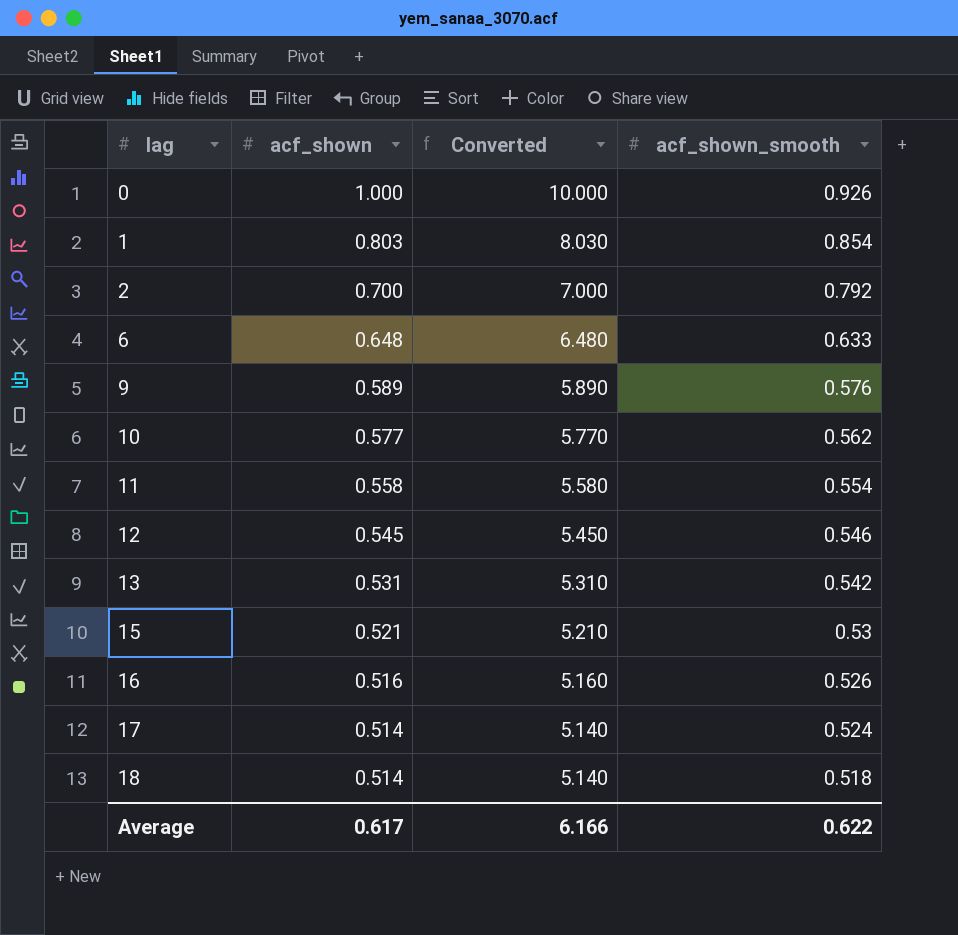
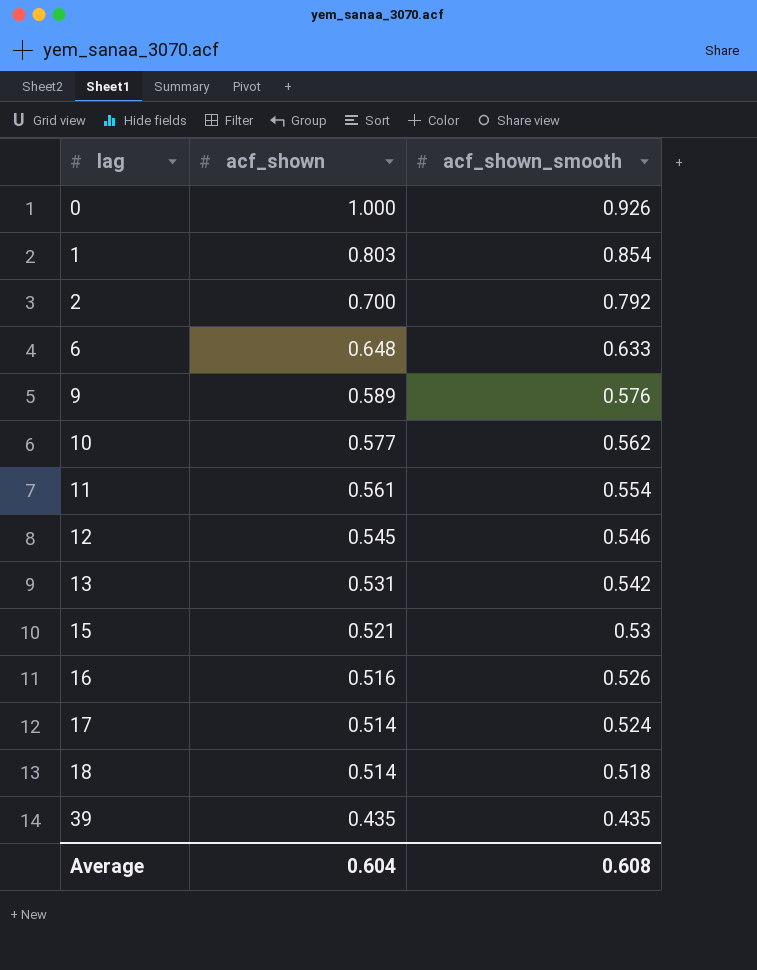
column Converted | formula: [acf_shown] * 10 -> none
11 | acf_shown: 0.558 -> 0.561
row 39: none -> 0.435 | 0.435
Average | acf_shown: 0.617 -> 0.604
Average | acf_shown_smooth: 0.622 -> 0.608

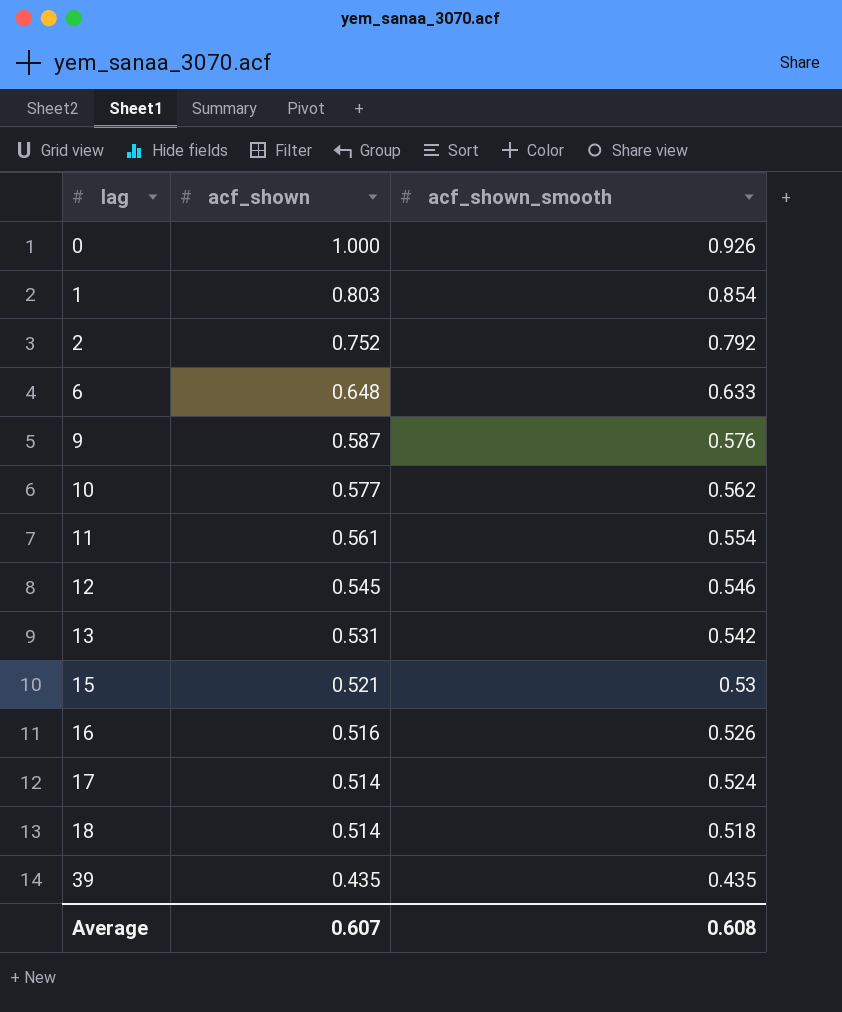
2 | acf_shown: 0.700 -> 0.752
9 | acf_shown: 0.589 -> 0.587
Average | acf_shown: 0.604 -> 0.607

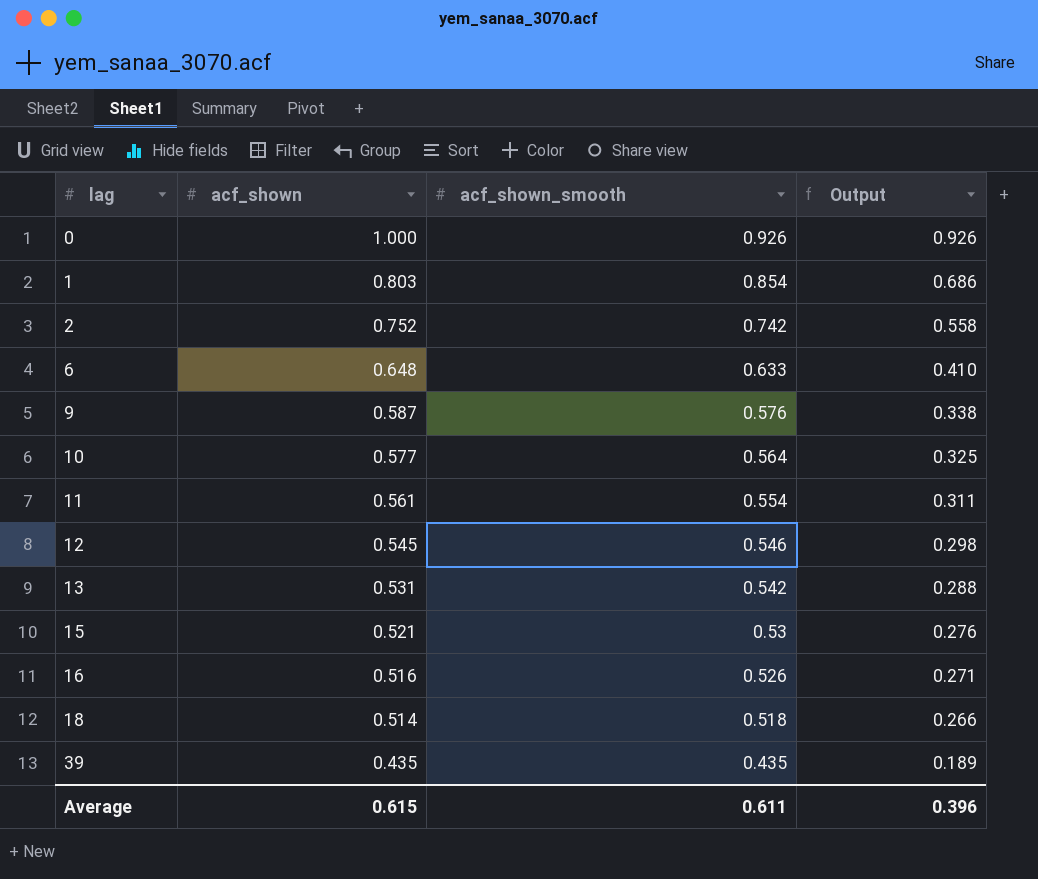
column Output | formula: none -> [acf_shown] * [acf_shown_smooth]
row 17: 0.514 | 0.524 -> none
2 | acf_shown_smooth: 0.792 -> 0.742
10 | acf_shown_smooth: 0.562 -> 0.564
Average | acf_shown: 0.607 -> 0.615
Average | acf_shown_smooth: 0.608 -> 0.611

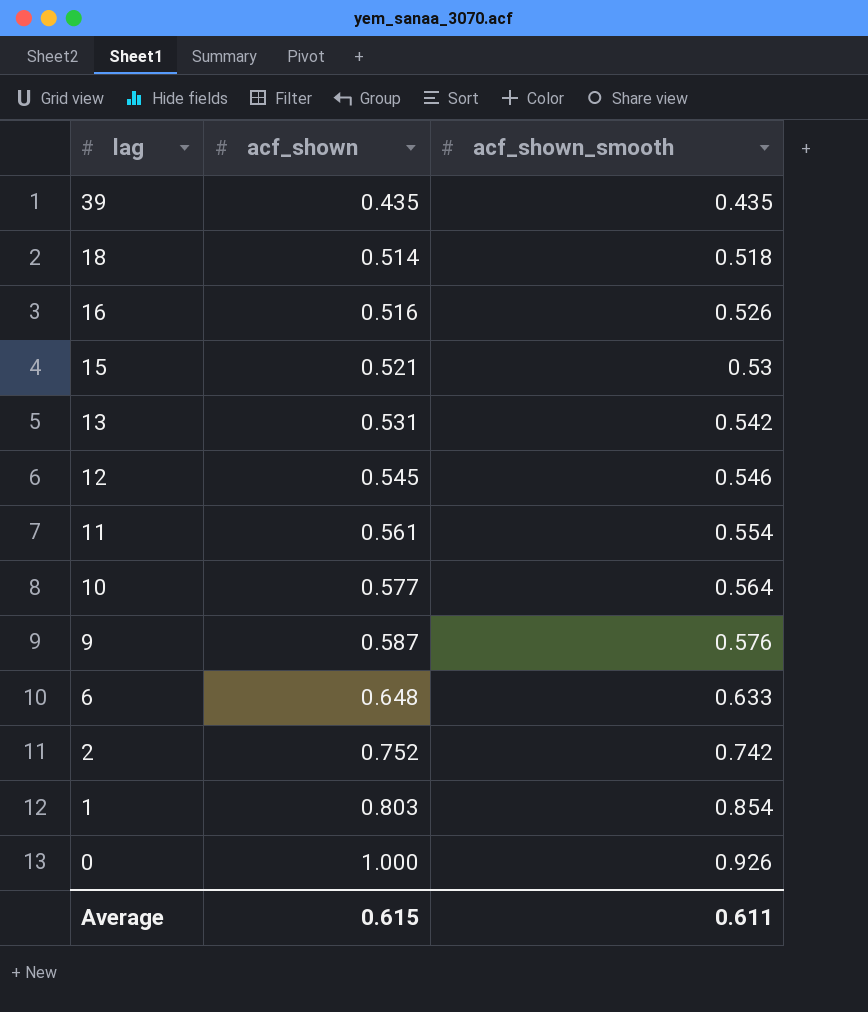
row order: lag ascending -> lag descending
column Output | formula: [acf_shown] * [acf_shown_smooth] -> none

